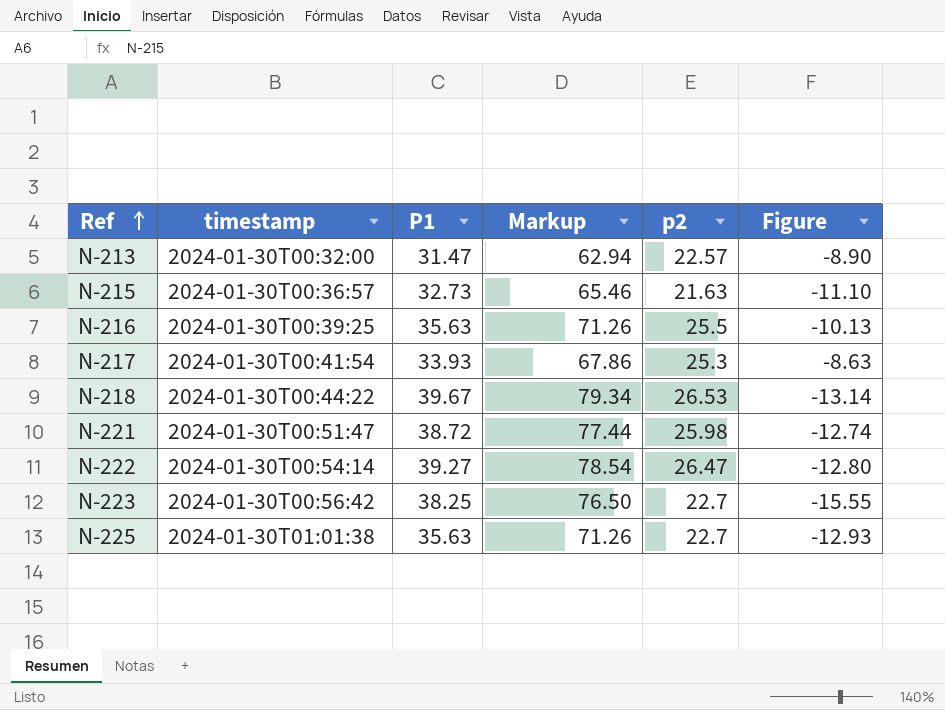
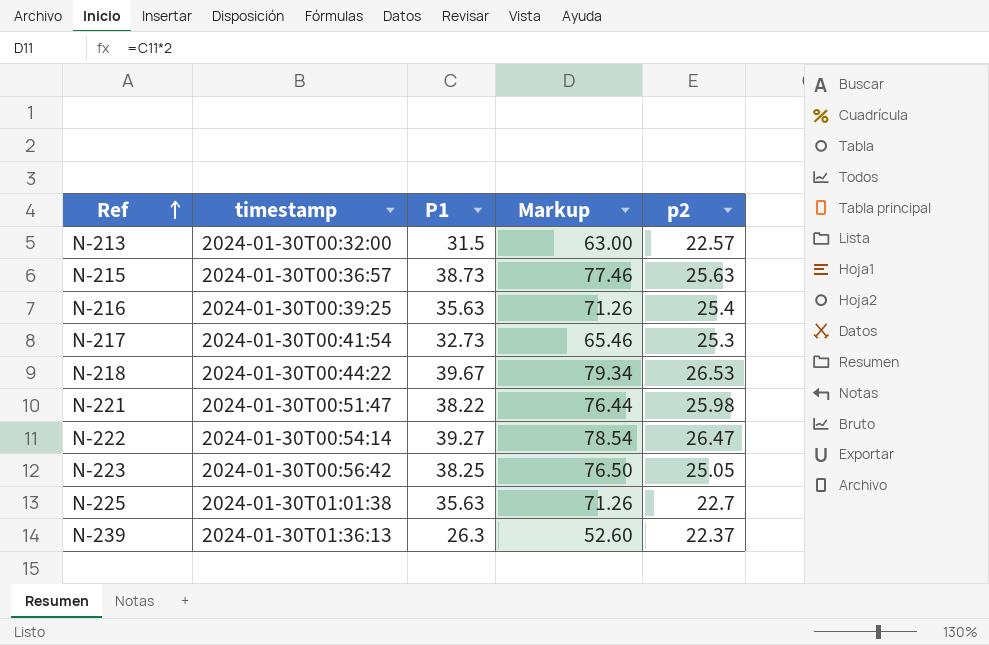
column Figure | formula: [p2] - [P1] -> none
N-213 | P1: 31.47 -> 31.5
N-213 | Markup: 62.94 -> 63.00
N-215 | P1: 32.73 -> 38.73
N-215 | Markup: 65.46 -> 77.46
N-215 | p2: 21.63 -> 25.63
N-216 | p2: 25.5 -> 25.4
N-217 | P1: 33.93 -> 32.73
N-217 | Markup: 67.86 -> 65.46
N-221 | P1: 38.72 -> 38.22
N-221 | Markup: 77.44 -> 76.44
N-223 | p2: 22.7 -> 25.05
row N-239: none -> 2024-01-30T01:36:13 | 26.3 | 52.60 | 22.37

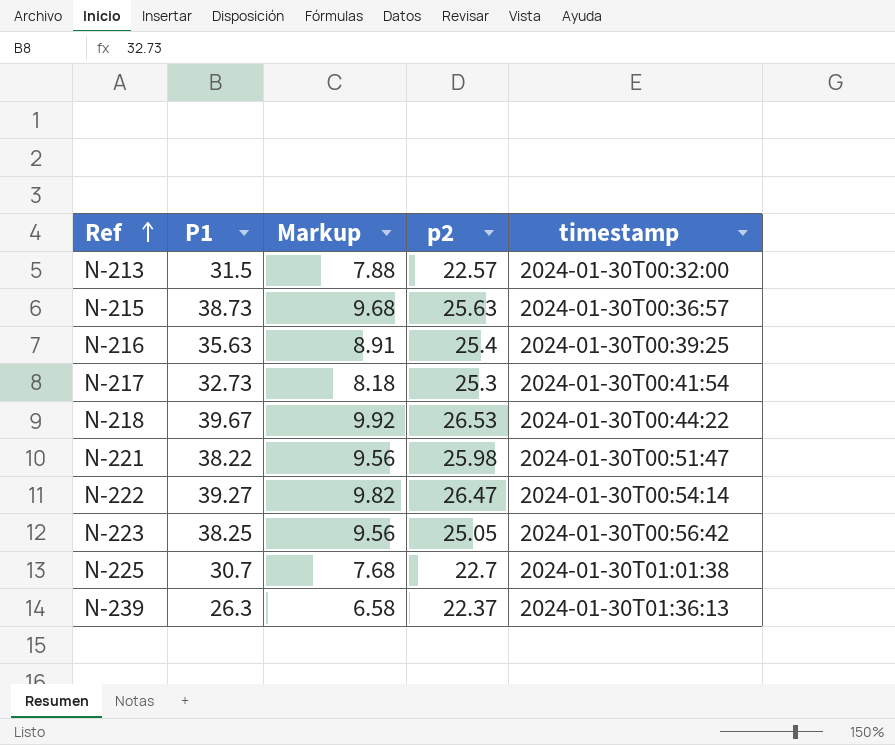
column Markup | formula: [P1] * 2 -> [P1] * 0.25
column timestamp | position: 2 -> 5
N-225 | P1: 35.63 -> 30.7

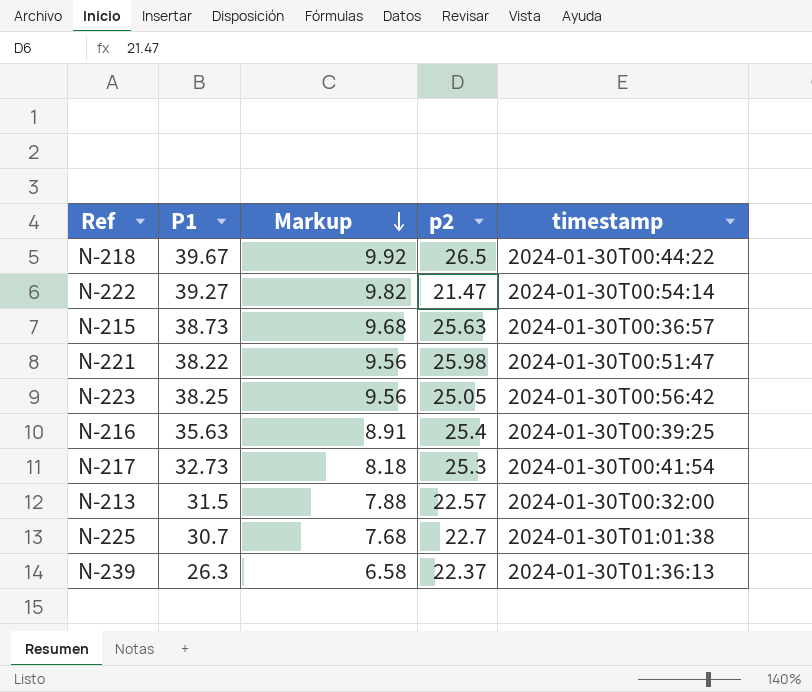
row order: Ref ascending -> Markup descending
N-218 | p2: 26.53 -> 26.5
N-222 | p2: 26.47 -> 21.47

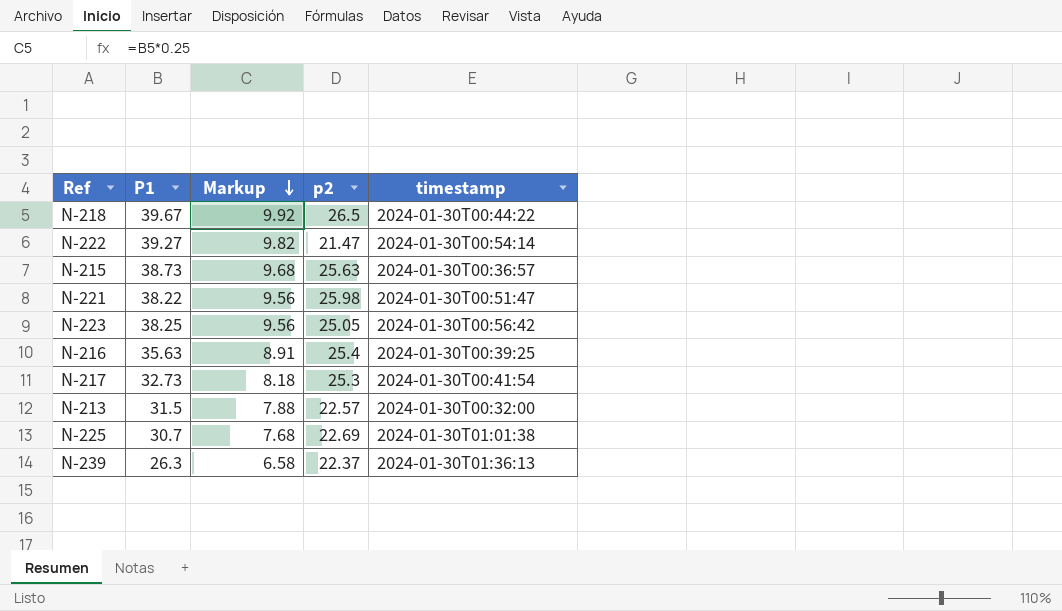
N-225 | p2: 22.7 -> 22.69

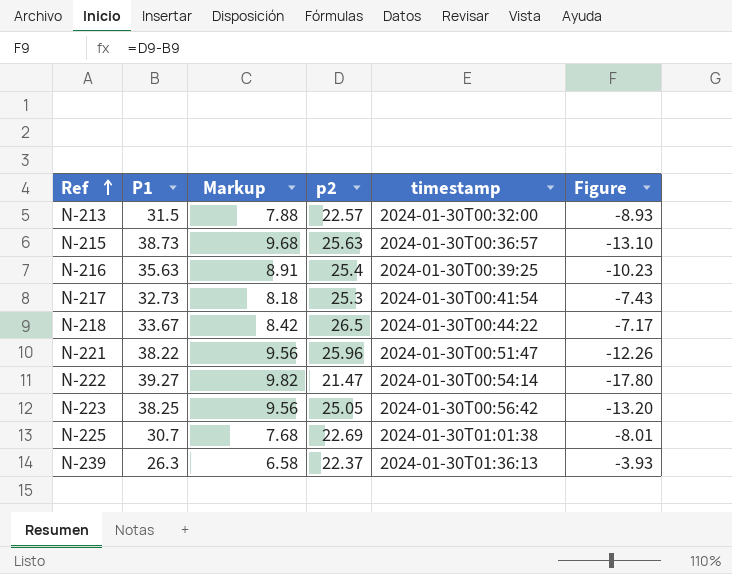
row order: Markup descending -> Ref ascending
column Figure | formula: none -> [p2] - [P1]
N-218 | P1: 39.67 -> 33.67
N-218 | Markup: 9.92 -> 8.42
N-221 | p2: 25.98 -> 25.96

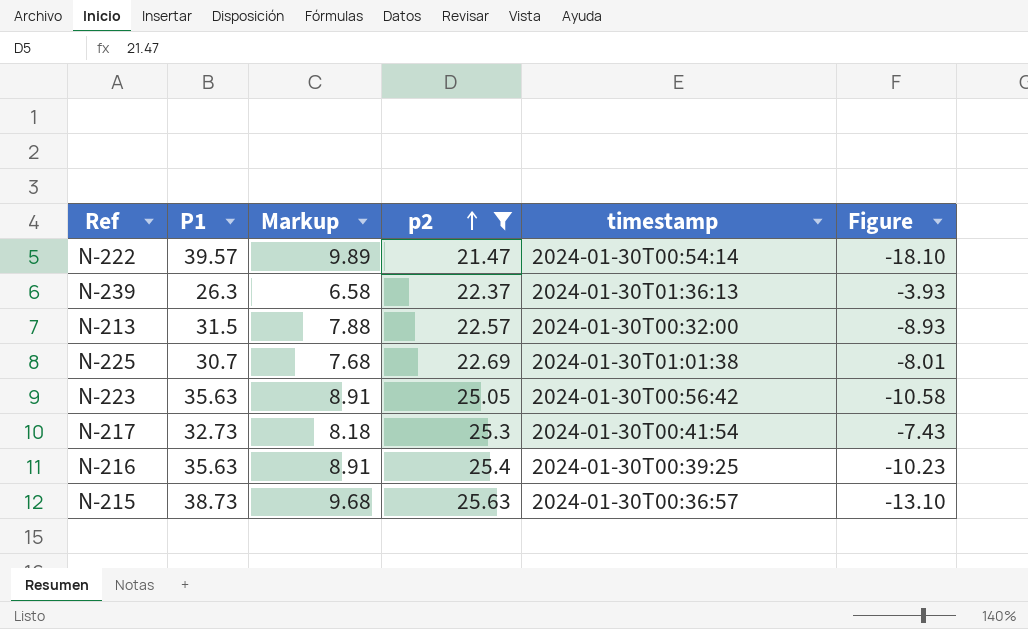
filter: none -> p2 <= 25.63
row order: Ref ascending -> p2 ascending
N-222 | P1: 39.27 -> 39.57
N-222 | Markup: 9.82 -> 9.89
N-222 | Figure: -17.80 -> -18.10
N-223 | P1: 38.25 -> 35.63
N-223 | Markup: 9.56 -> 8.91
N-223 | Figure: -13.20 -> -10.58

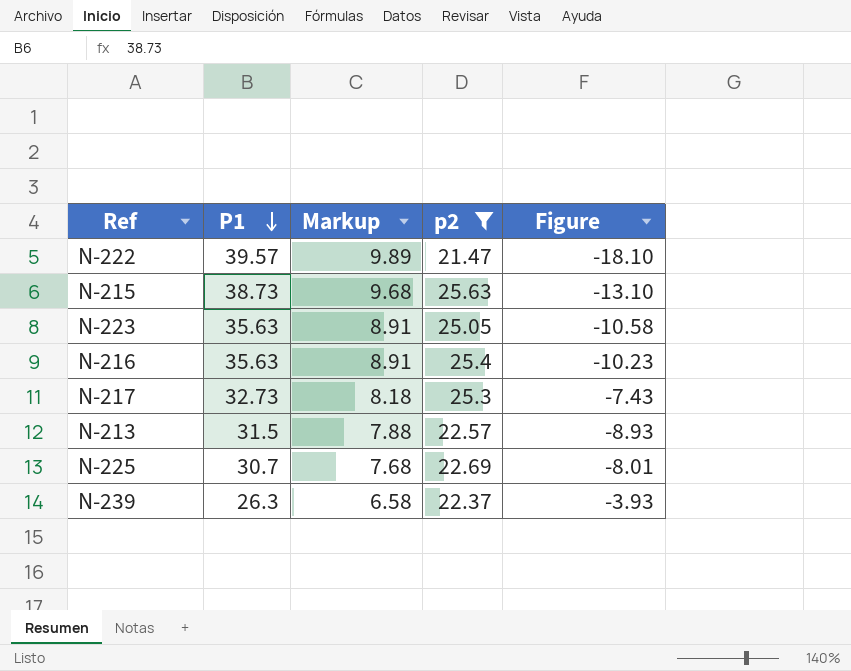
row order: p2 ascending -> P1 descending
column timestamp | position: 5 -> none

